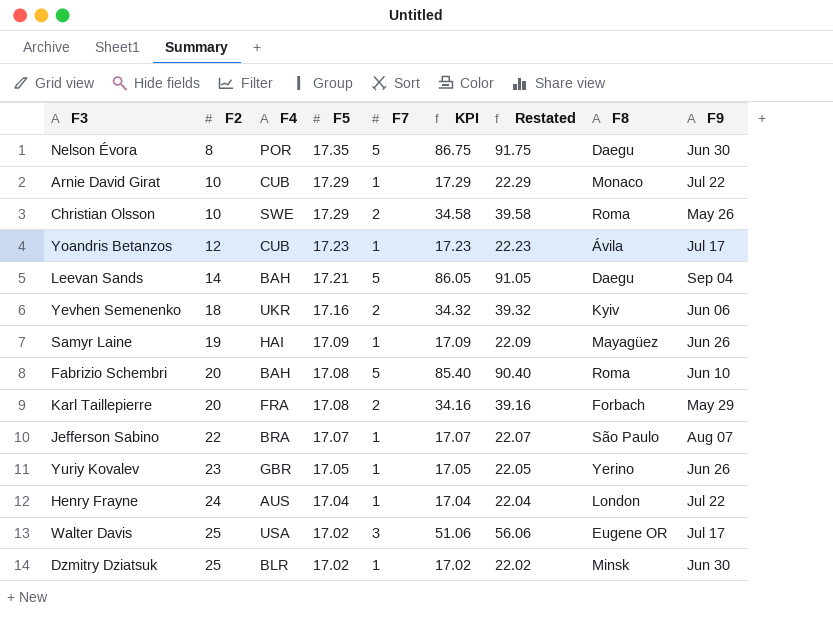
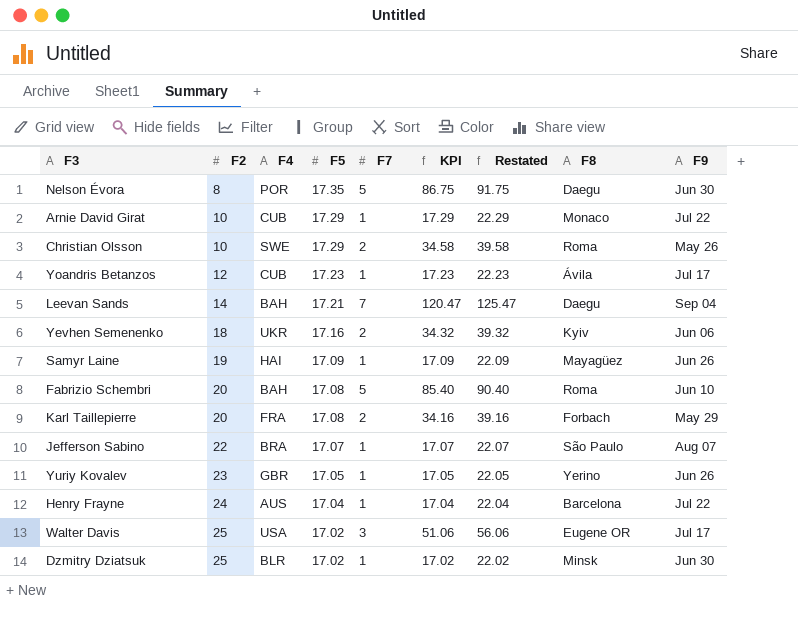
Leevan Sands | F7: 5 -> 7
Leevan Sands | KPI: 86.05 -> 120.47
Leevan Sands | Restated: 91.05 -> 125.47
Henry Frayne | F8: London -> Barcelona

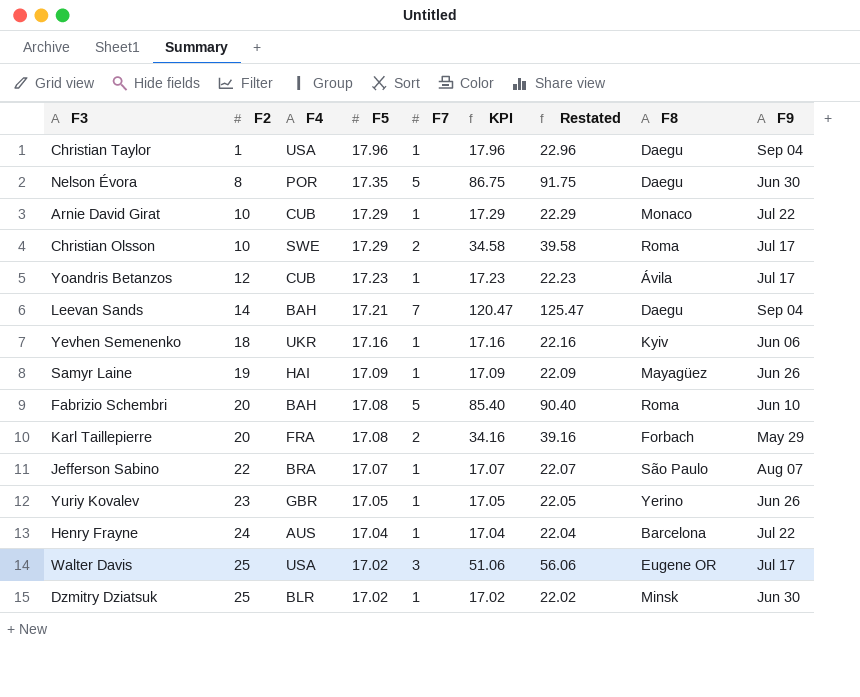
row Christian Taylor: none -> 1 | USA | 17.96 | 1 | 17.96 | 22.96 | Daegu | Sep 04
Christian Olsson | F9: May 26 -> Jul 17
Yevhen Semenenko | F7: 2 -> 1
Yevhen Semenenko | KPI: 34.32 -> 17.16
Yevhen Semenenko | Restated: 39.32 -> 22.16

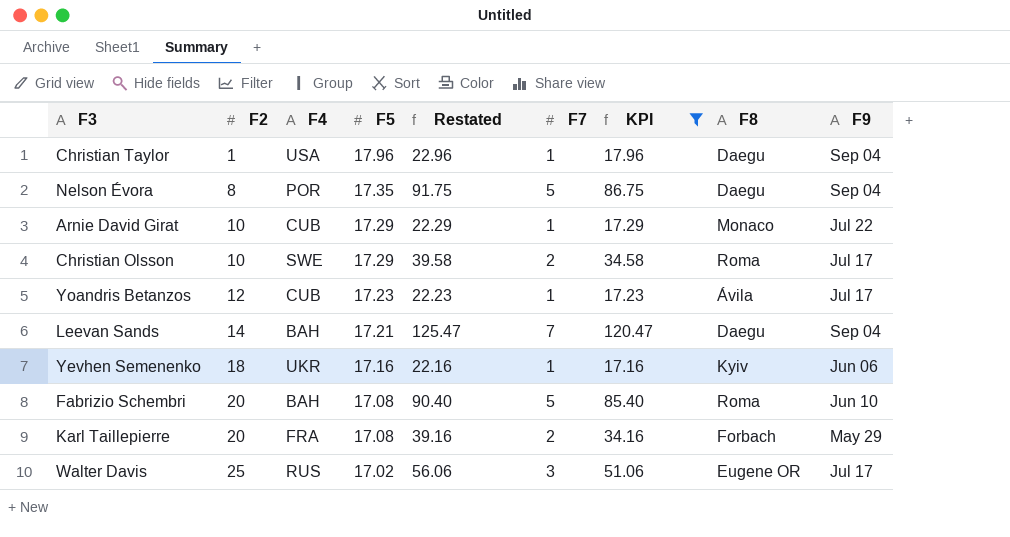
filter: none -> KPI >= 17.16
column Restated | position: 7 -> 5
Nelson Évora | F9: Jun 30 -> Sep 04
Walter Davis | F4: USA -> RUS

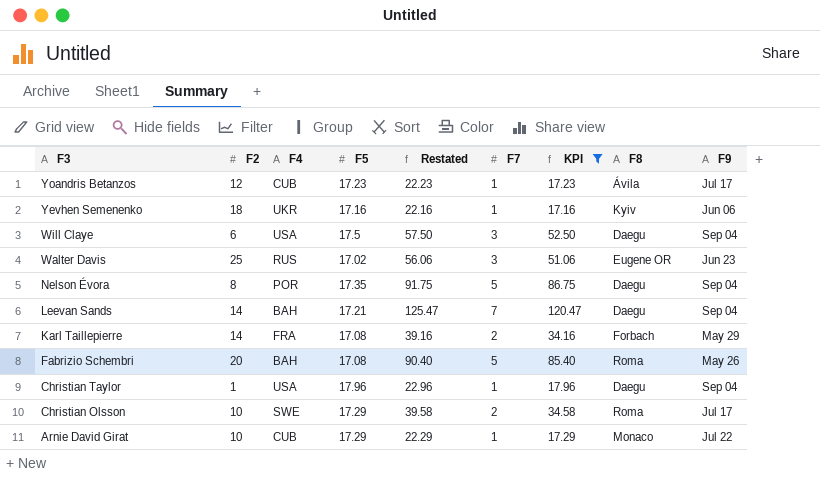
row order: F2 ascending -> F3 descending
row Will Claye: none -> 6 | USA | 17.5 | 57.50 | 3 | 52.50 | Daegu | Sep 04
Walter Davis | F9: Jul 17 -> Jun 23
Karl Taillepierre | F2: 20 -> 14
Fabrizio Schembri | F9: Jun 10 -> May 26

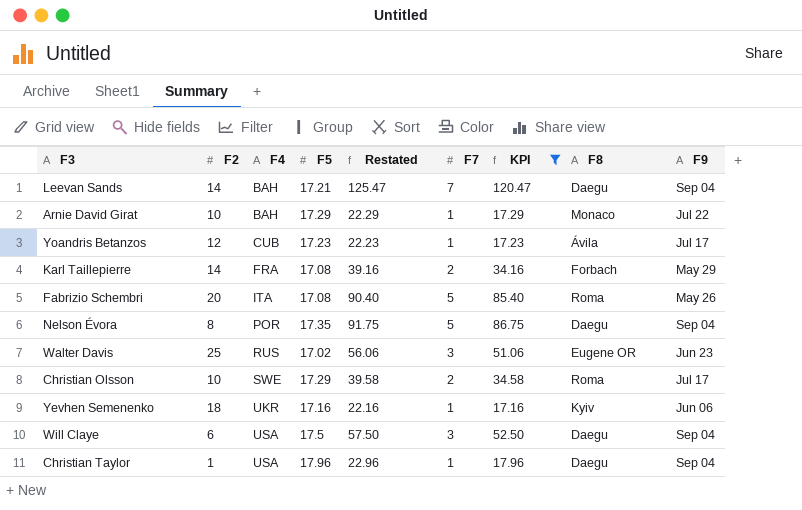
row order: F3 descending -> F4 ascending
Arnie David Girat | F4: CUB -> BAH
Fabrizio Schembri | F4: BAH -> ITA

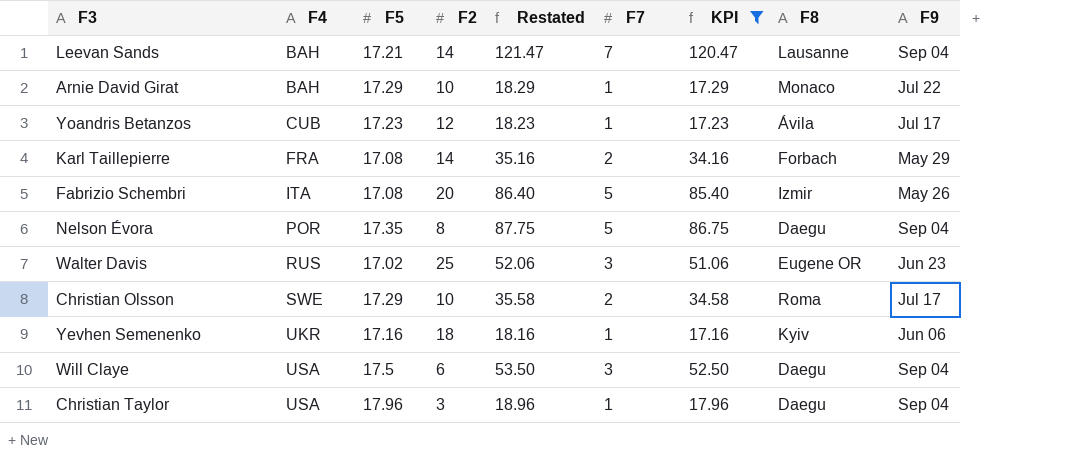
column F2 | position: 2 -> 4
column Restated | formula: [KPI] + 5 -> [KPI] + 1
Leevan Sands | F8: Daegu -> Lausanne
Fabrizio Schembri | F8: Roma -> Izmir
Christian Taylor | F2: 1 -> 3

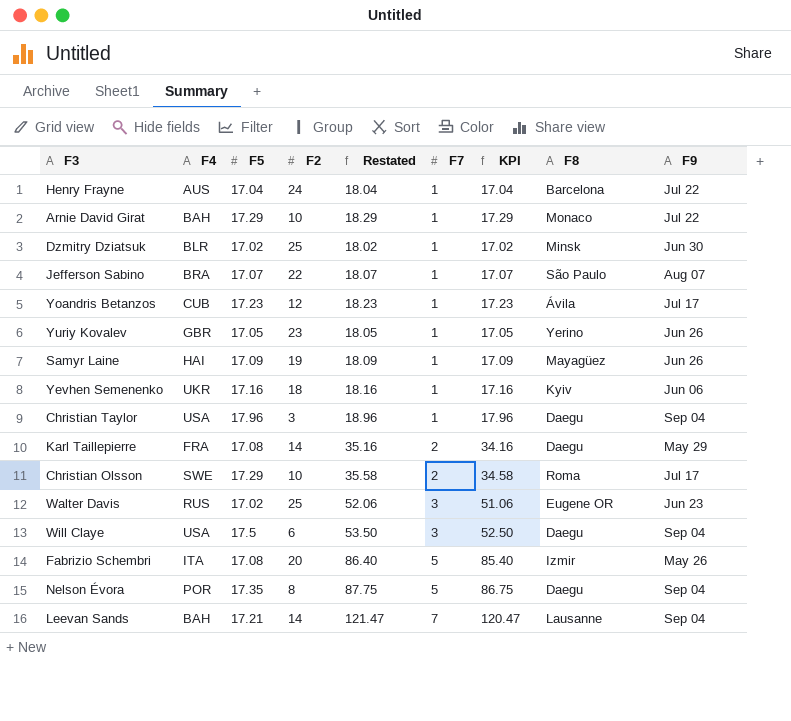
filter: KPI >= 17.16 -> none
row order: F4 ascending -> F7 ascending
Karl Taillepierre | F8: Forbach -> Daegu

